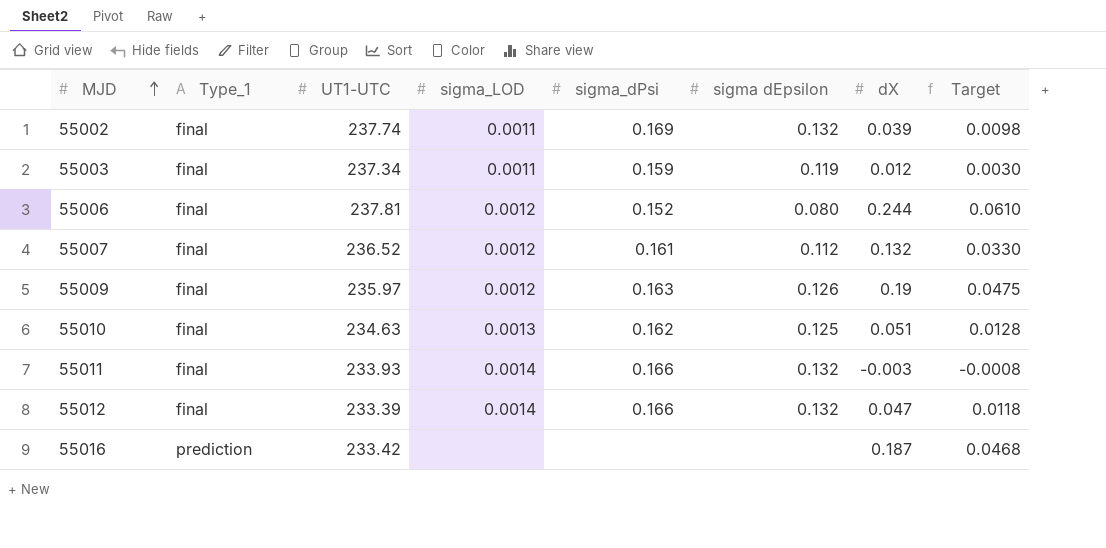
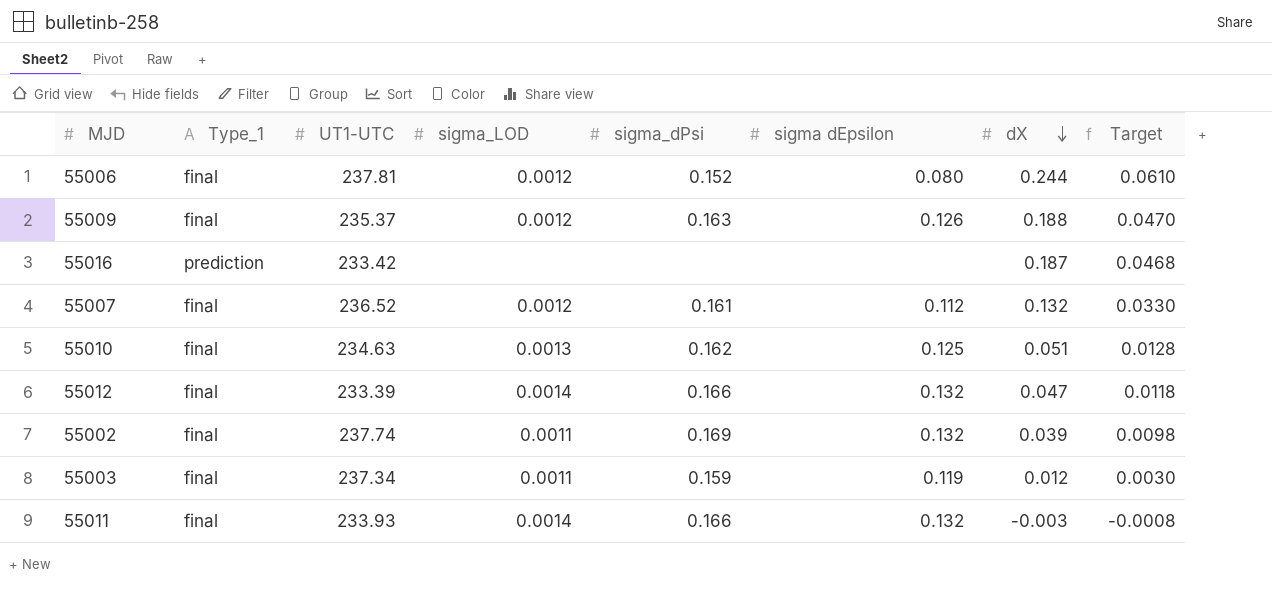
row order: MJD ascending -> dX descending
55009 | UT1-UTC: 235.97 -> 235.37
55009 | dX: 0.19 -> 0.188
55009 | Target: 0.0475 -> 0.0470

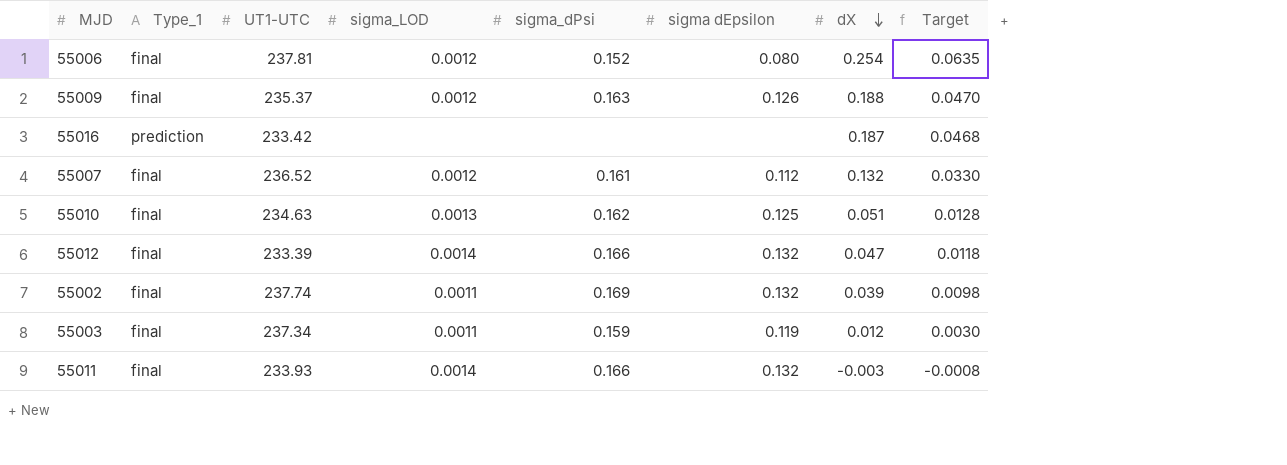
55006 | dX: 0.244 -> 0.254
55006 | Target: 0.0610 -> 0.0635

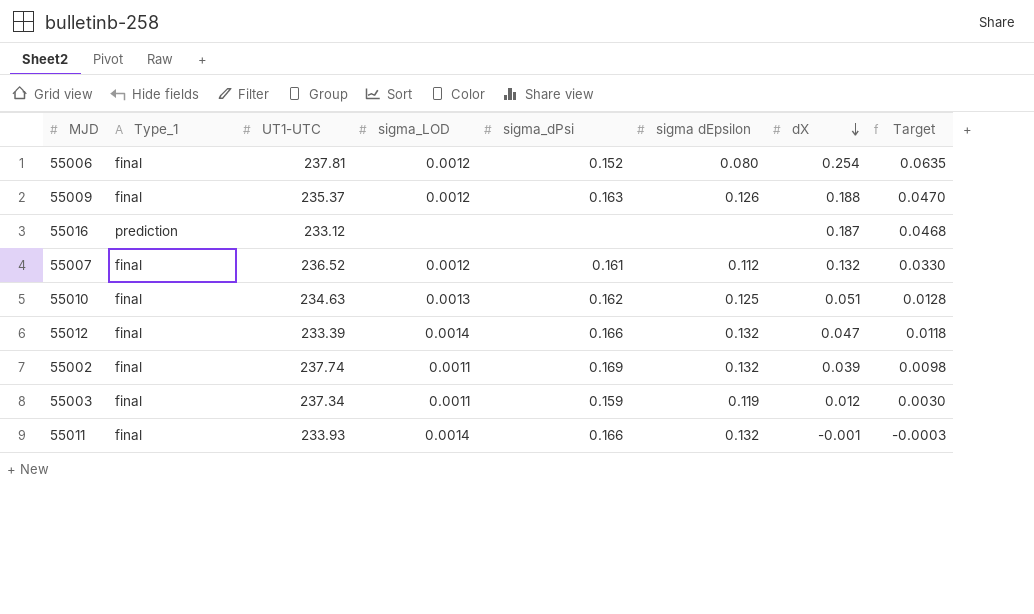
55016 | UT1-UTC: 233.42 -> 233.12
55011 | dX: -0.003 -> -0.001
55011 | Target: -0.0008 -> -0.0003

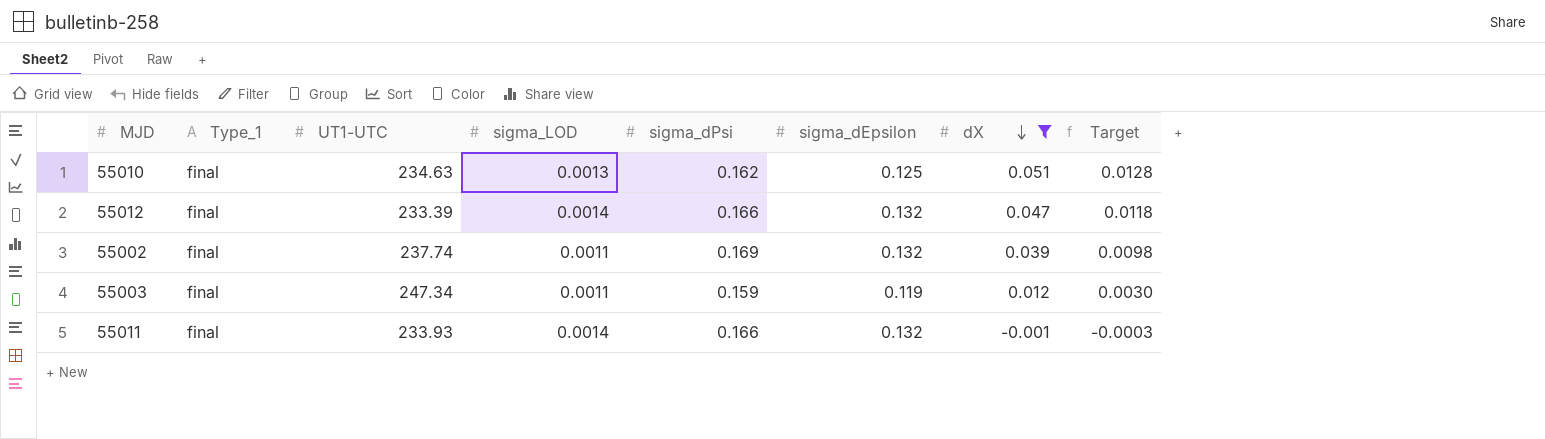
filter: none -> dX <= 0.051
column name: sigma dEpsilon -> sigma_dEpsilon
55003 | UT1-UTC: 237.34 -> 247.34

